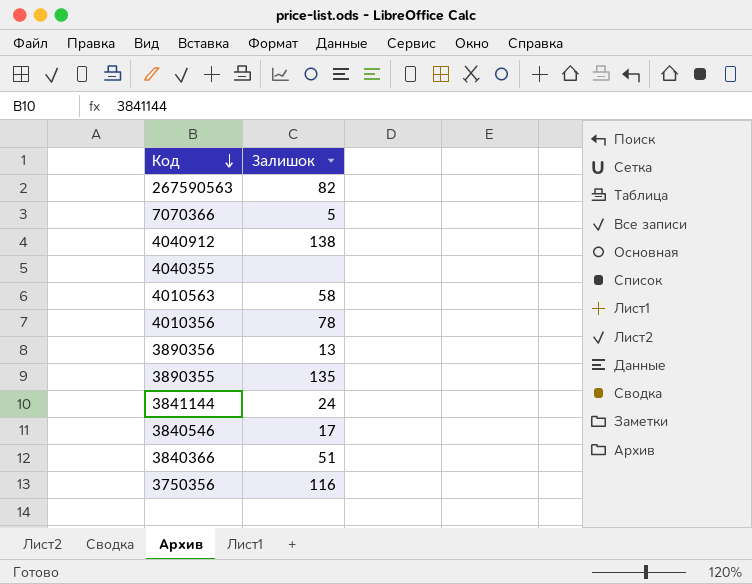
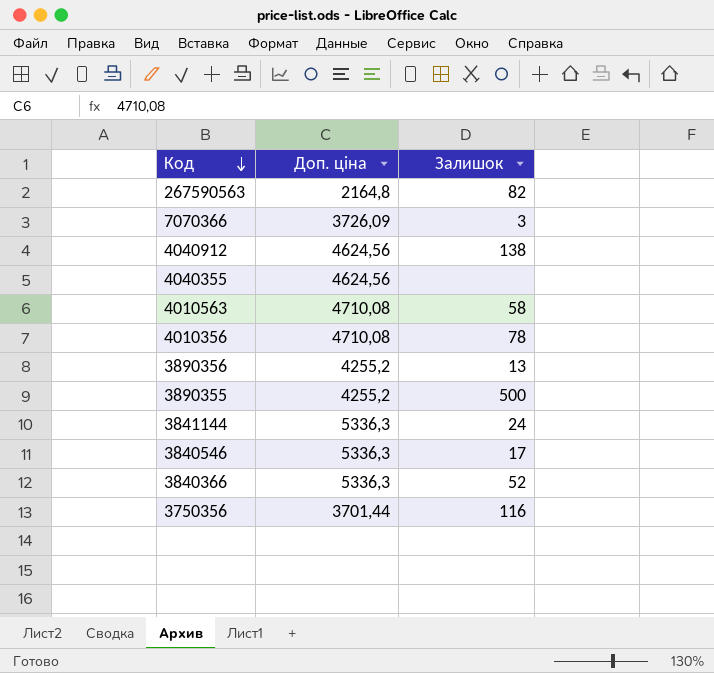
column Доп. ціна | position: none -> 2
7070366 | Залишок: 5 -> 3
3890355 | Залишок: 135 -> 500
3840366 | Залишок: 51 -> 52

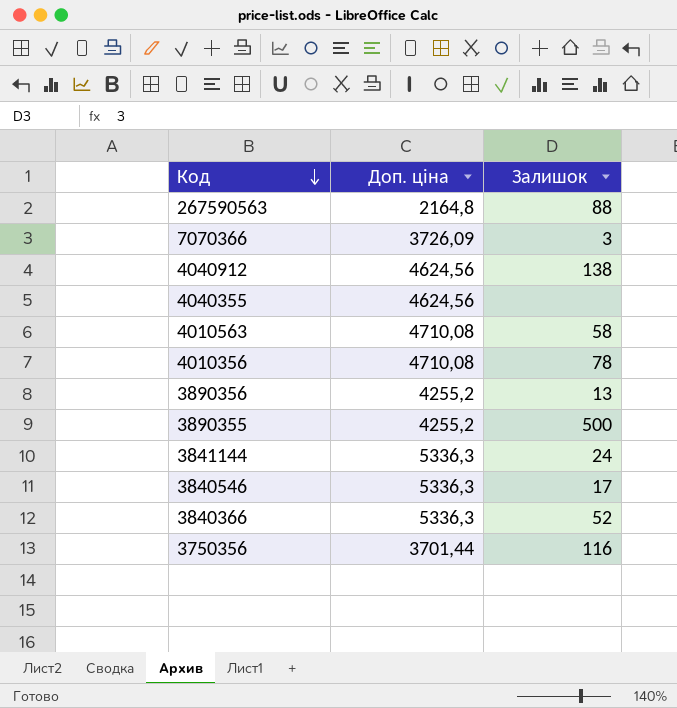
267590563 | Залишок: 82 -> 88

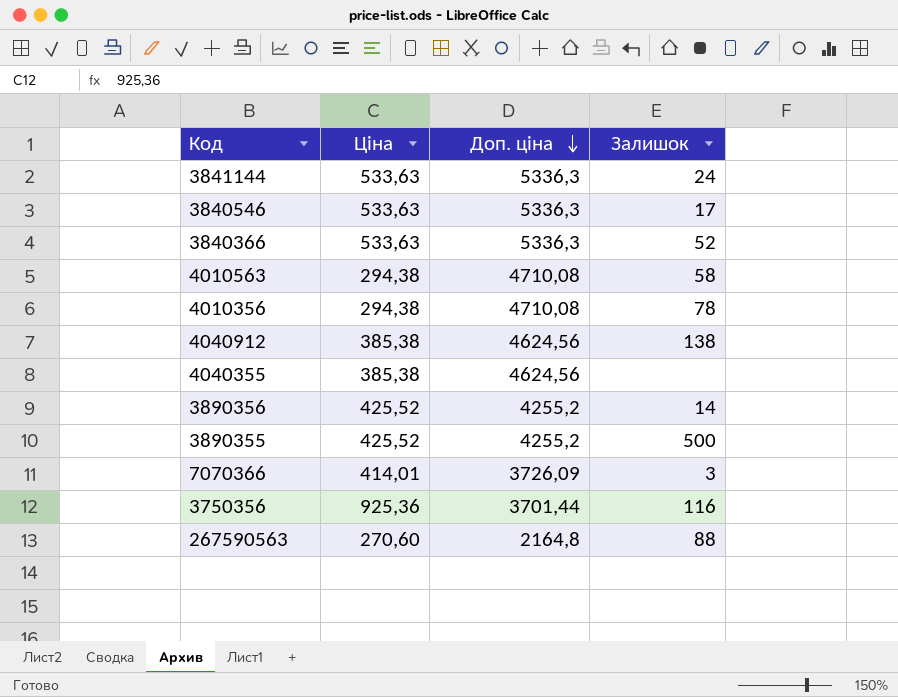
row order: Код descending -> Доп. ціна descending
column Ціна | position: none -> 2
3890356 | Залишок: 13 -> 14

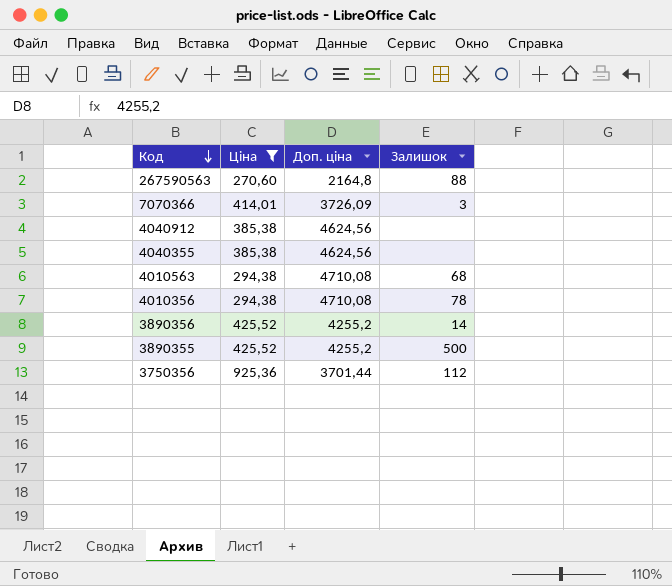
filter: none -> Ціна != 533,63
row order: Доп. ціна descending -> Код descending
4040912 | Залишок: 138 -> none
4010563 | Залишок: 58 -> 68
3750356 | Залишок: 116 -> 112

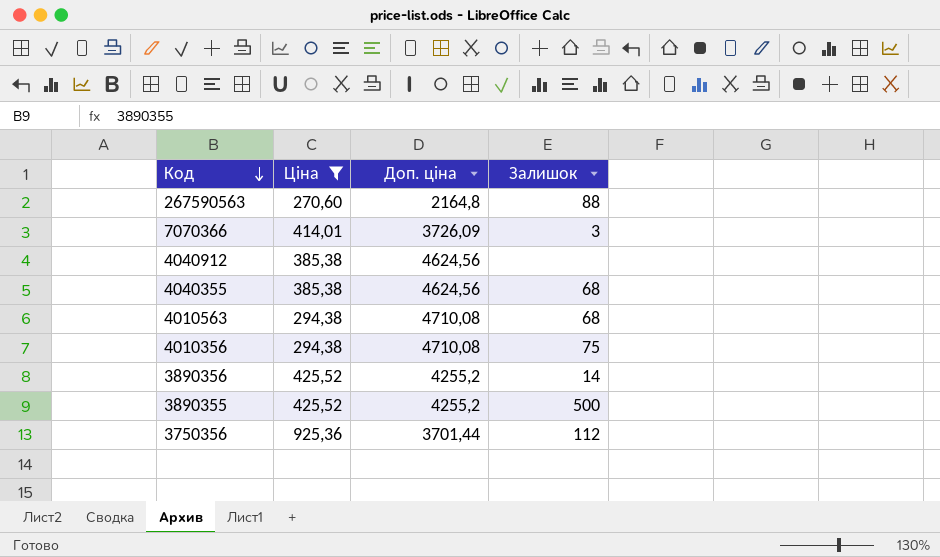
4040355 | Залишок: none -> 68
4010356 | Залишок: 78 -> 75

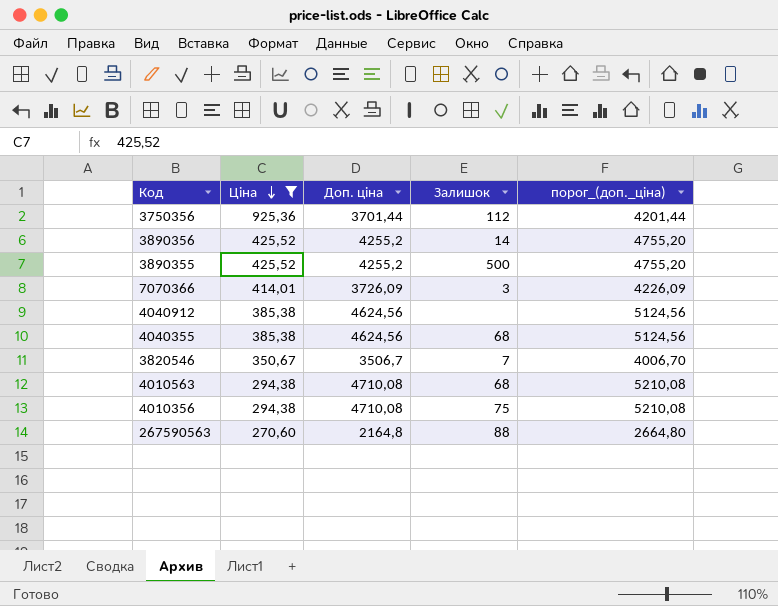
row order: Код descending -> Ціна descending
column порог_(доп._ціна) | formula: none -> [Доп. ціна] + 500
row 3820546: none -> 350,67 | 3506,7 | 7 | 4006,70

